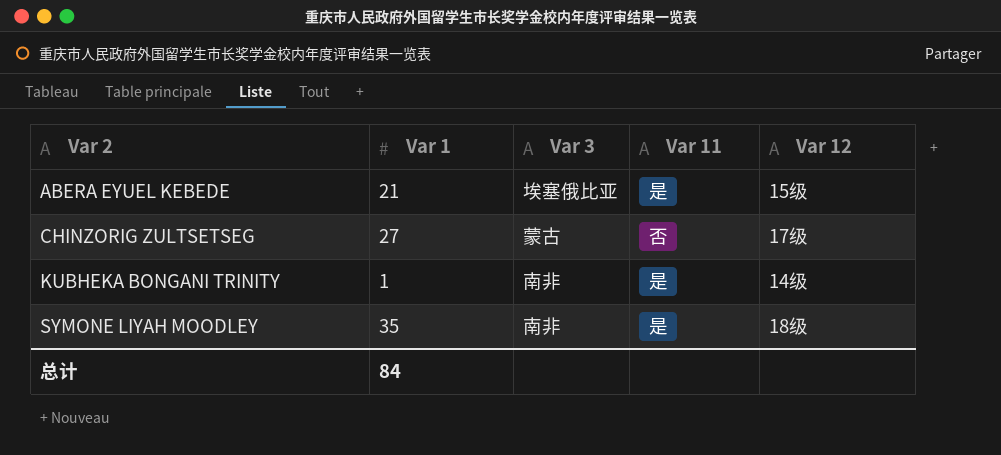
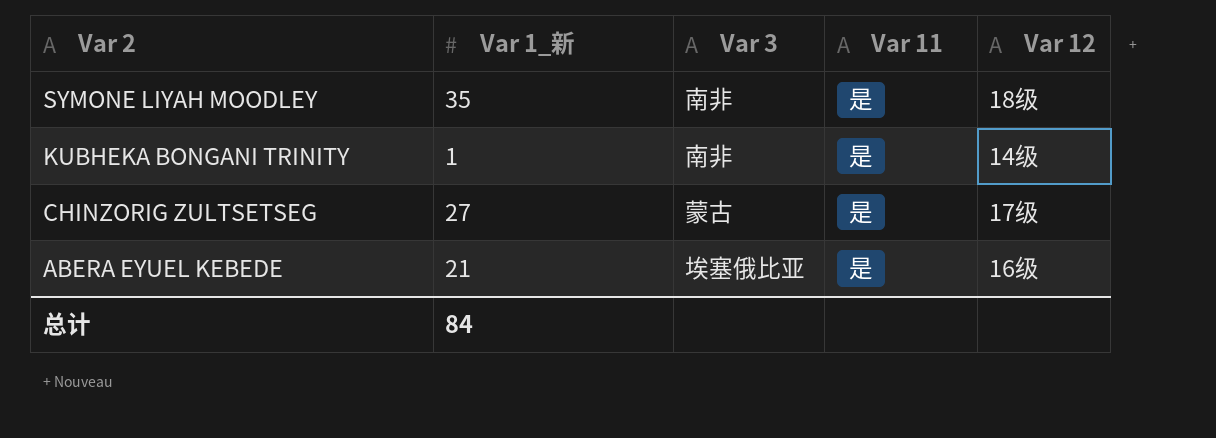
row order: Var 2 ascending -> Var 2 descending
column name: Var 1 -> Var 1_新
CHINZORIG ZULTSETSEG | Var 11: 否 -> 是
ABERA EYUEL KEBEDE | Var 12: 15级 -> 16级

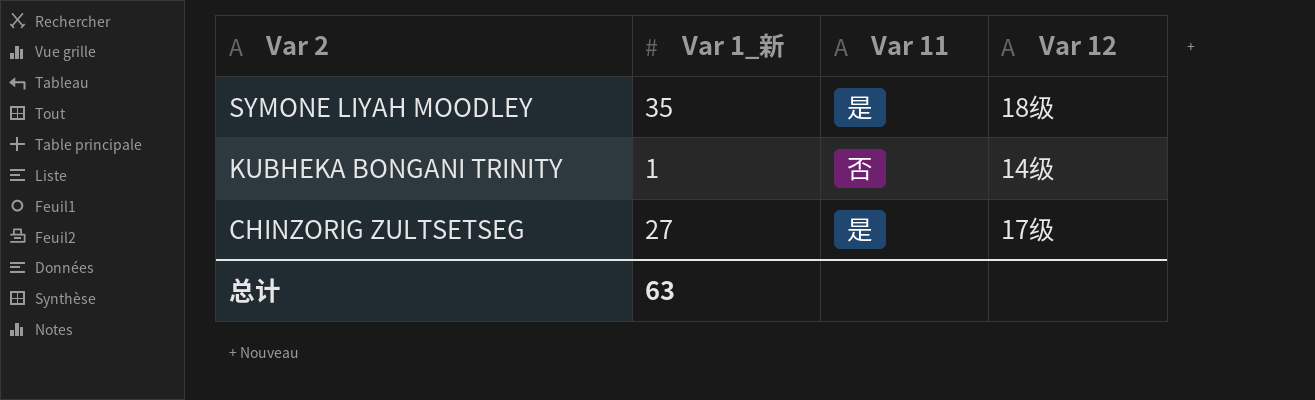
column Var 3 | position: 3 -> none
row ABERA EYUEL KEBEDE: 21 | 埃塞俄比亚 | 是 | 16级 -> none
KUBHEKA BONGANI TRINITY | Var 11: 是 -> 否
总计 | Var 1_新: 84 -> 63

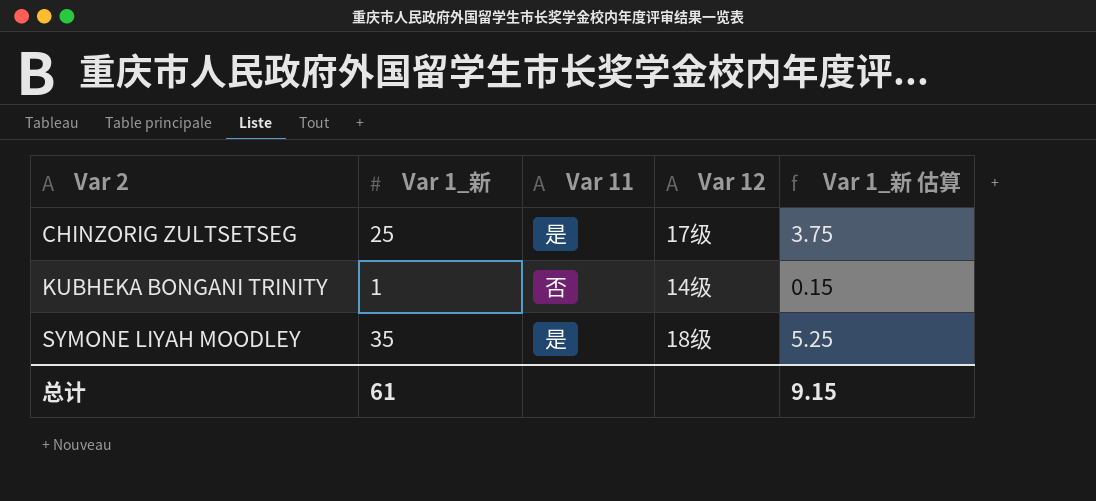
row order: Var 2 descending -> Var 2 ascending
column Var 1_新 估算 | formula: none -> [Var 1_新] * 0.15
CHINZORIG ZULTSETSEG | Var 1_新: 27 -> 25
总计 | Var 1_新: 63 -> 61

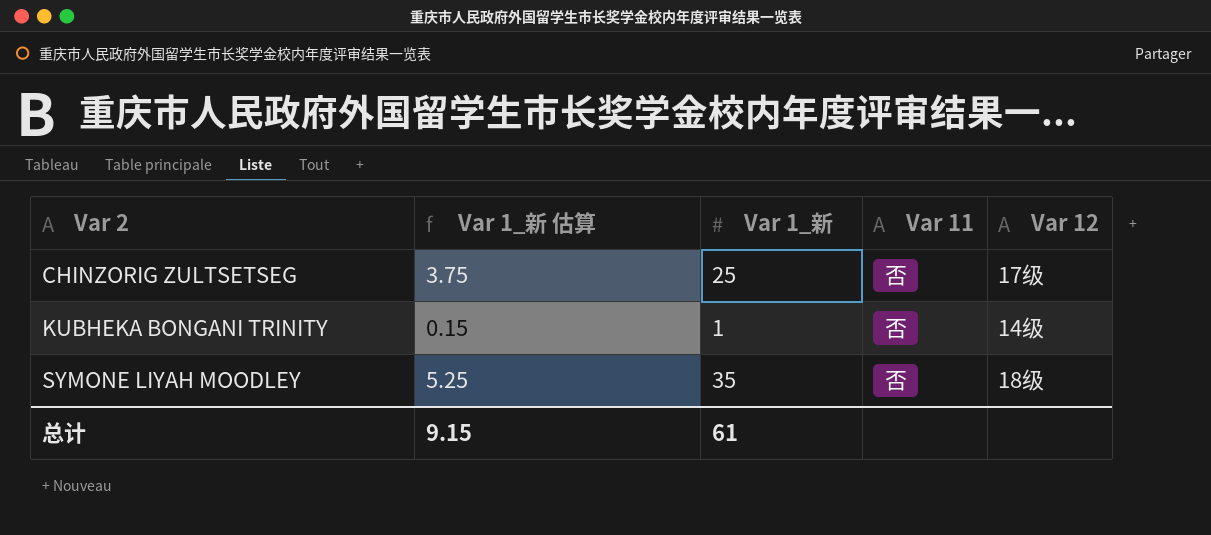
column Var 1_新 估算 | position: 5 -> 2
CHINZORIG ZULTSETSEG | Var 11: 是 -> 否
SYMONE LIYAH MOODLEY | Var 11: 是 -> 否

